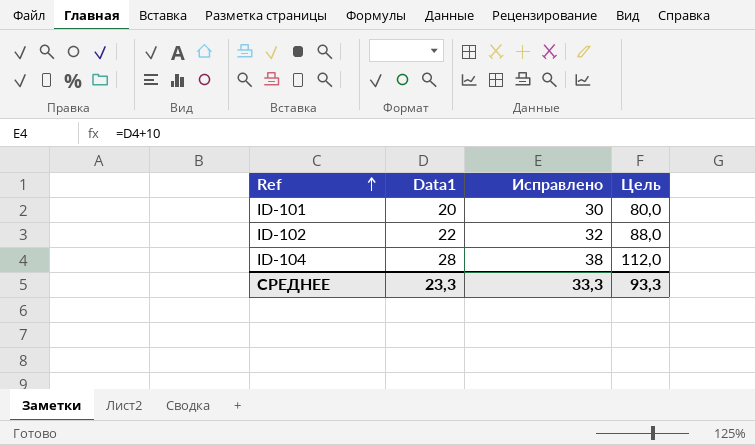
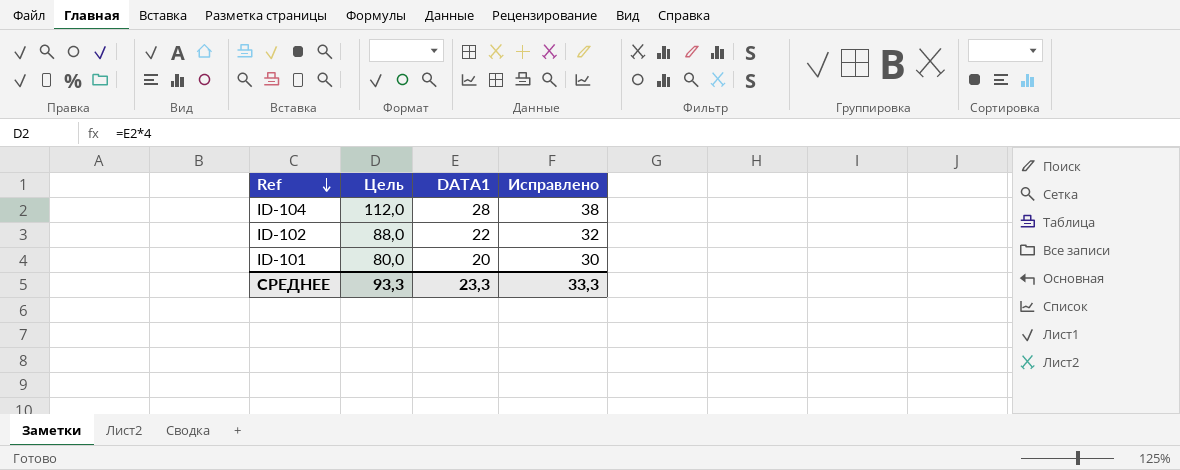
row order: Ref ascending -> Ref descending
column Цель | position: 4 -> 2
column name: Data1 -> DATA1

